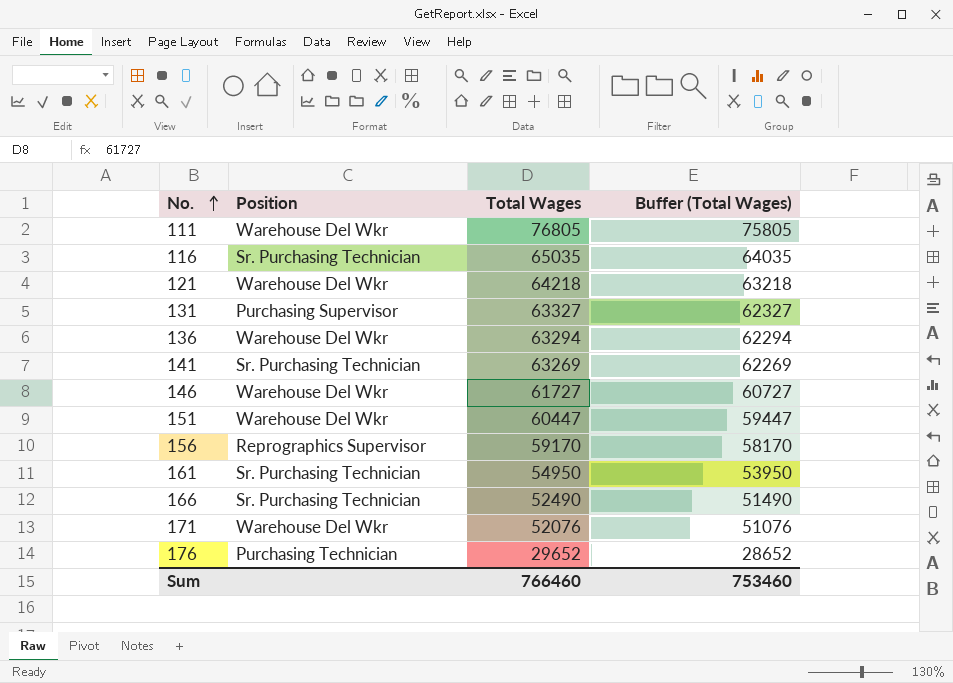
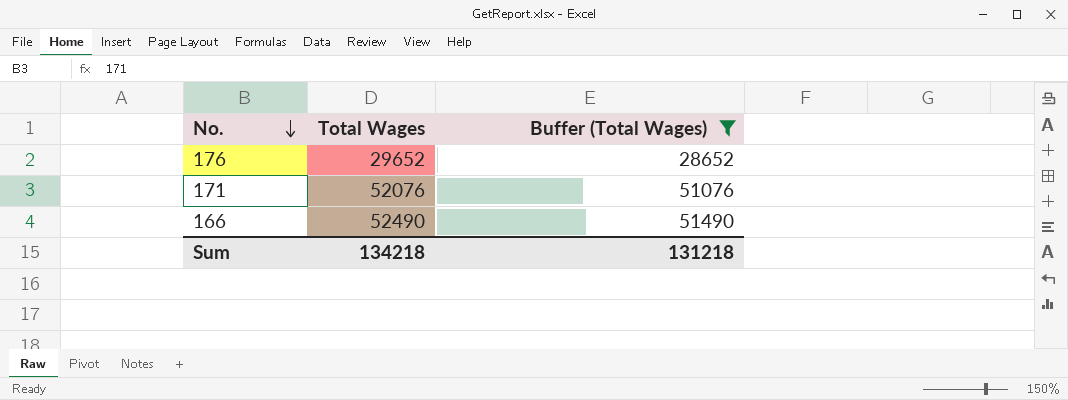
filter: none -> Buffer (Total Wages) <= 51490
row order: No. ascending -> No. descending
column Position | position: 2 -> none
Sum | Total Wages: 766460 -> 134218
Sum | Buffer (Total Wages): 753460 -> 131218

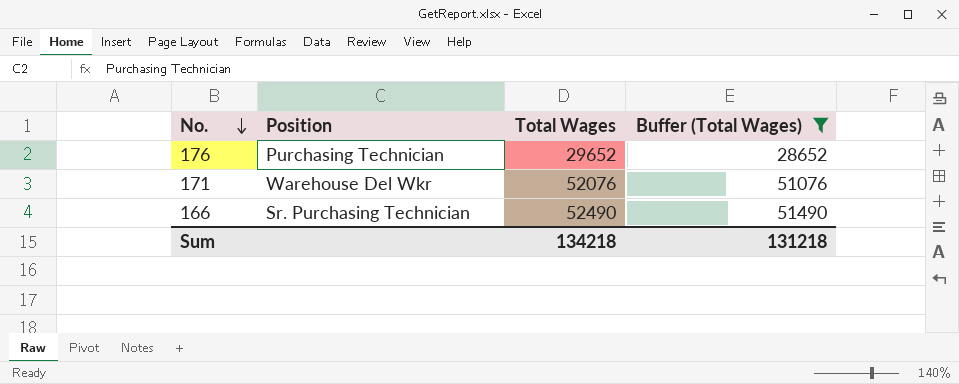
column Position | position: none -> 2

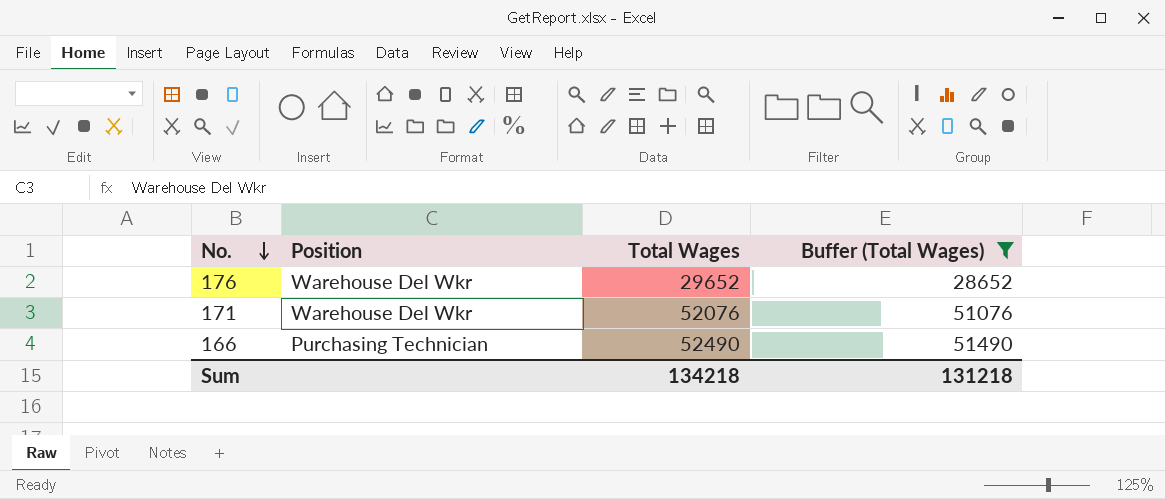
176 | Position: Purchasing Technician -> Warehouse Del Wkr
166 | Position: Sr. Purchasing Technician -> Purchasing Technician

